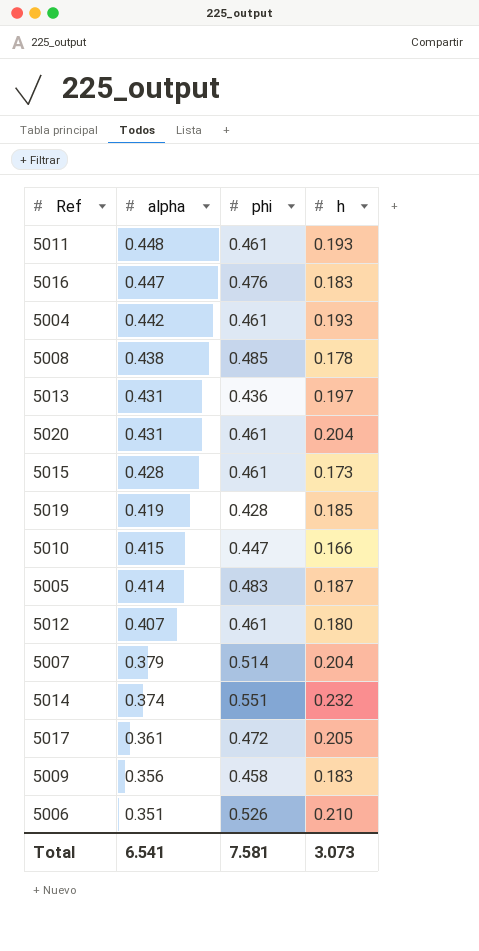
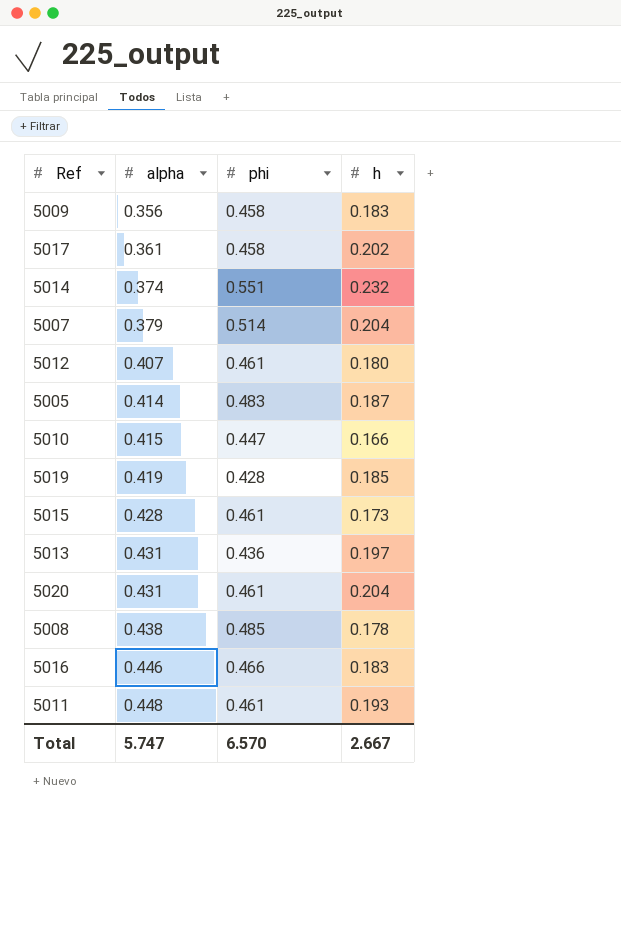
row order: alpha descending -> alpha ascending
row 5004: 0.442 | 0.461 | 0.193 -> none
row 5006: 0.351 | 0.526 | 0.210 -> none
5017 | phi: 0.472 -> 0.458
5017 | h: 0.205 -> 0.202
5016 | alpha: 0.447 -> 0.446
5016 | phi: 0.476 -> 0.466
Total | alpha: 6.541 -> 5.747
Total | phi: 7.581 -> 6.570
Total | h: 3.073 -> 2.667

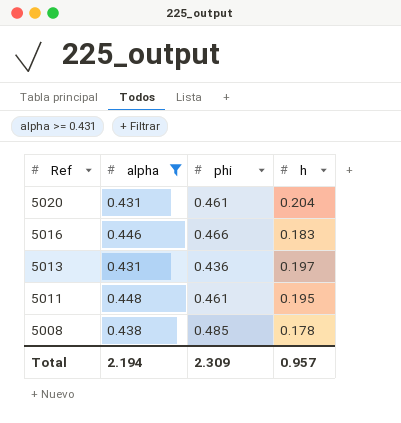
filter: none -> alpha >= 0.431
row order: alpha ascending -> Ref descending
5011 | h: 0.193 -> 0.195
Total | alpha: 5.747 -> 2.194
Total | phi: 6.570 -> 2.309
Total | h: 2.667 -> 0.957

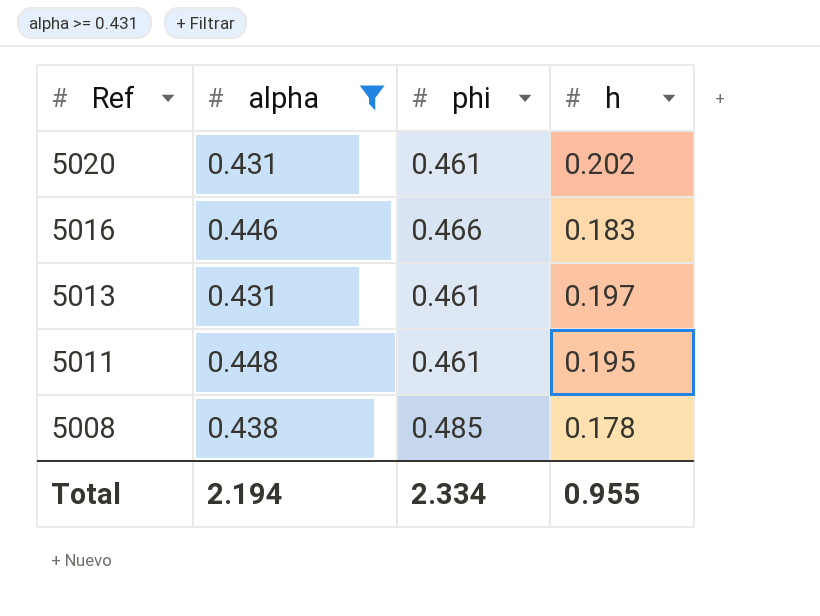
5020 | h: 0.204 -> 0.202
5013 | phi: 0.436 -> 0.461
Total | phi: 2.309 -> 2.334
Total | h: 0.957 -> 0.955

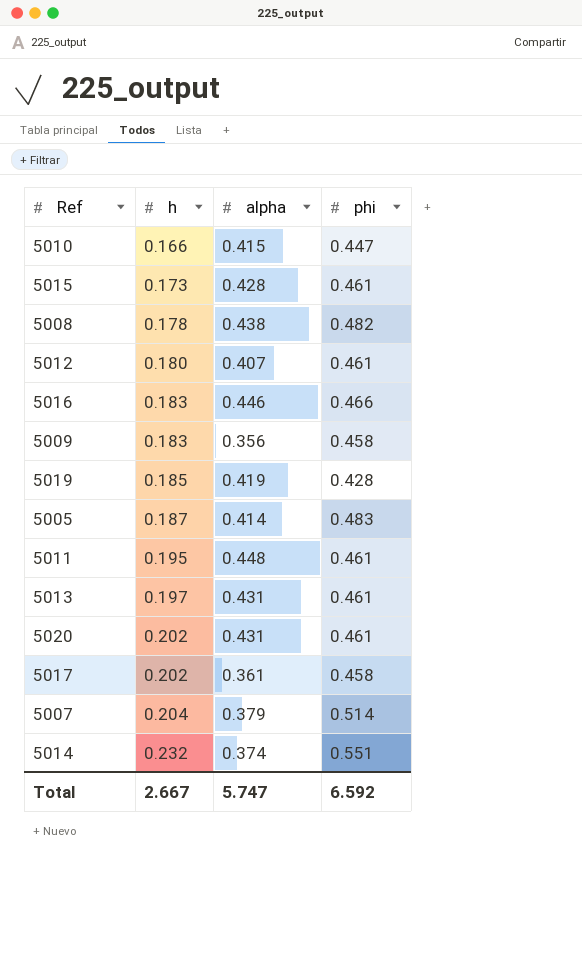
filter: alpha >= 0.431 -> none
row order: Ref descending -> h ascending
column h | position: 4 -> 2
5008 | phi: 0.485 -> 0.482
Total | h: 0.955 -> 2.667
Total | alpha: 2.194 -> 5.747
Total | phi: 2.334 -> 6.592

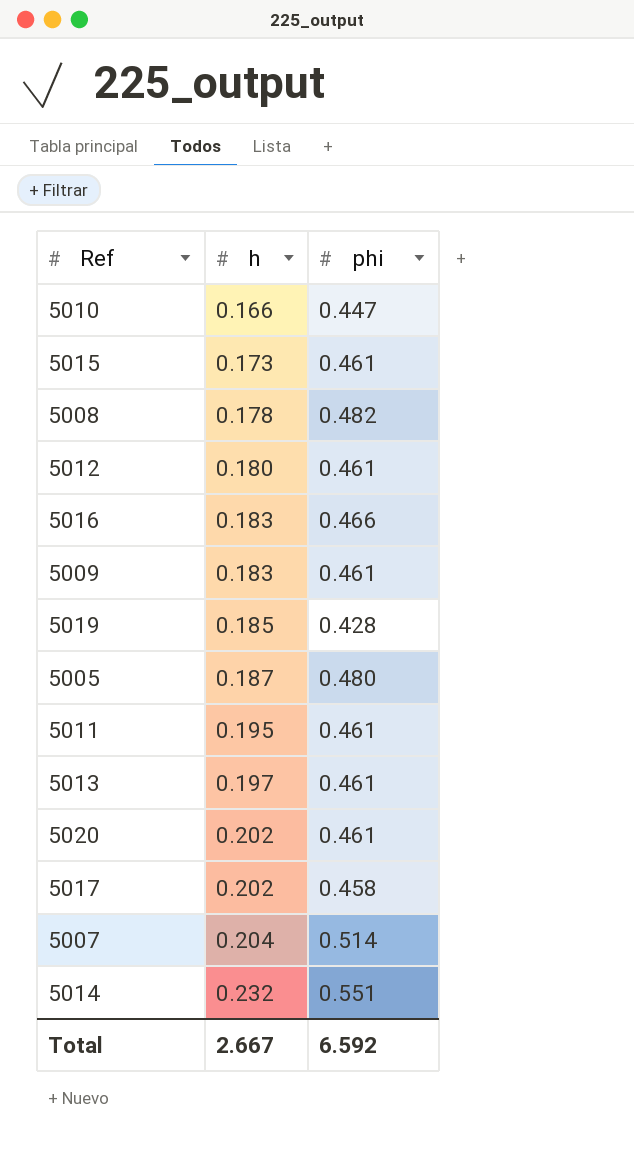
column alpha | position: 3 -> none
5009 | phi: 0.458 -> 0.461
5005 | phi: 0.483 -> 0.480

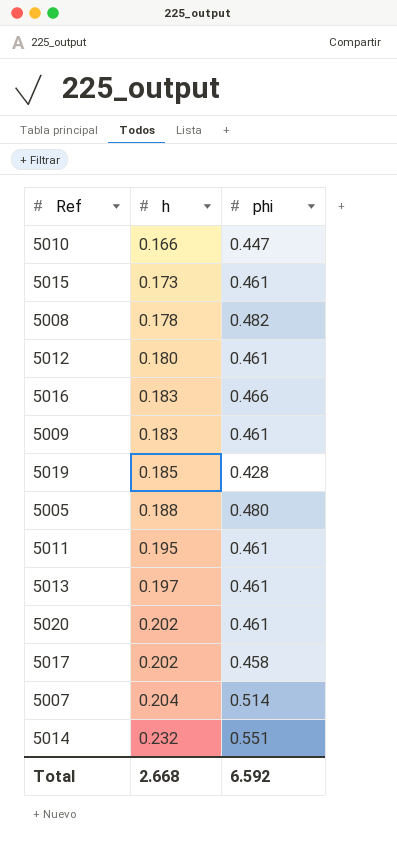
5005 | h: 0.187 -> 0.188
Total | h: 2.667 -> 2.668

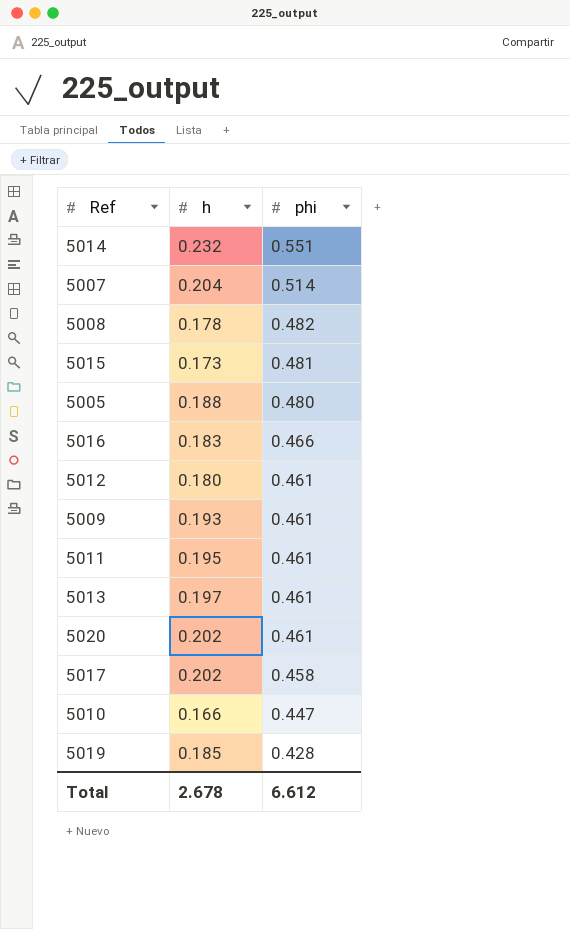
row order: h ascending -> phi descending
5015 | phi: 0.461 -> 0.481
5009 | h: 0.183 -> 0.193
Total | h: 2.668 -> 2.678
Total | phi: 6.592 -> 6.612

